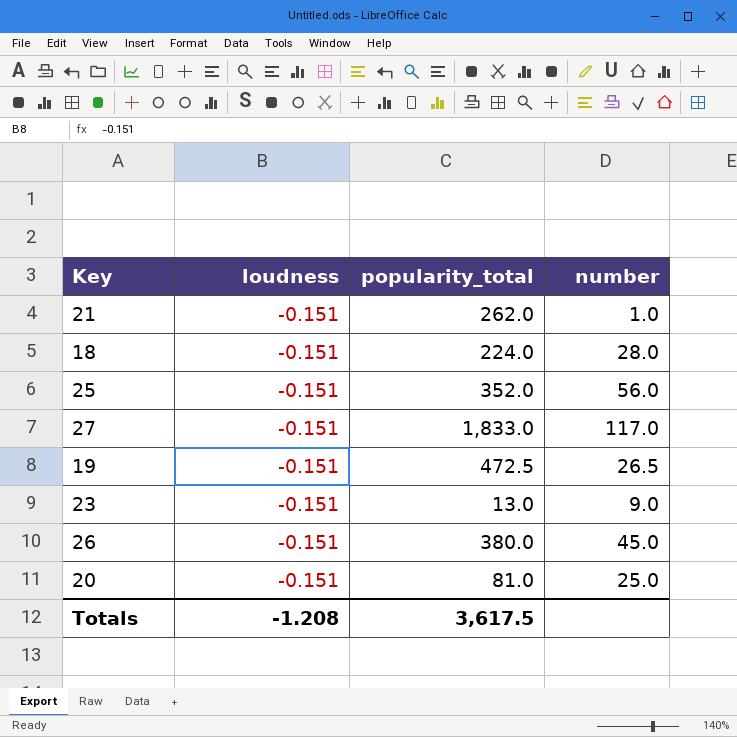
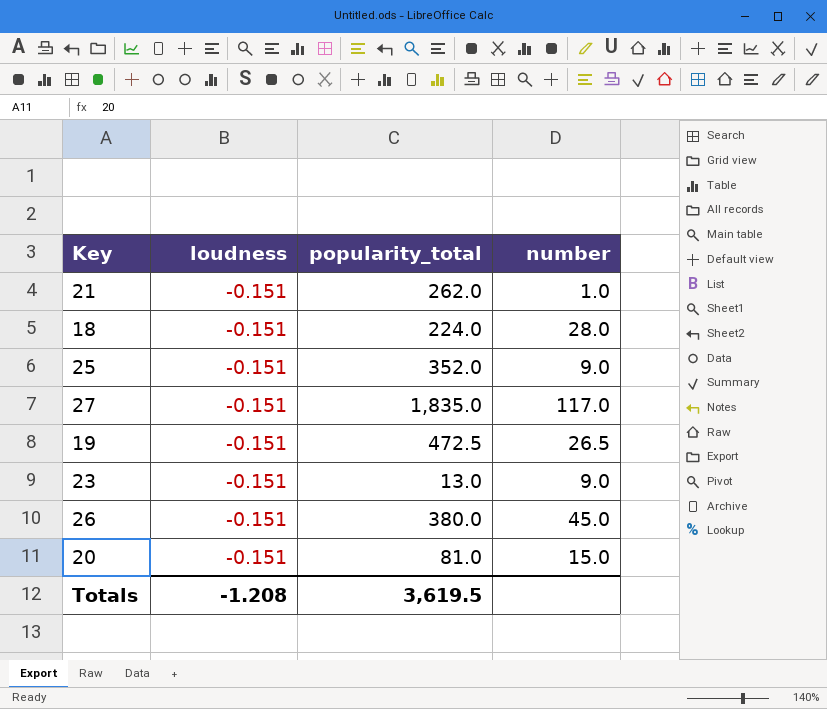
25 | number: 56.0 -> 9.0
27 | popularity_total: 1,833.0 -> 1,835.0
20 | number: 25.0 -> 15.0
Totals | popularity_total: 3,617.5 -> 3,619.5

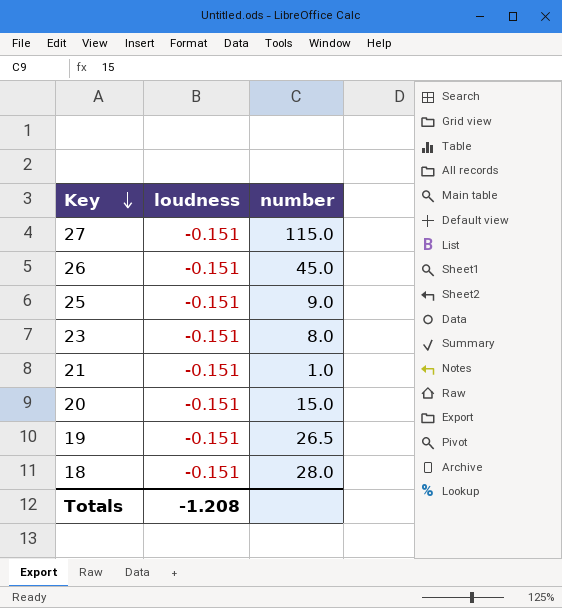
row order: none -> Key descending
column popularity_total | position: 3 -> none
27 | number: 117.0 -> 115.0
23 | number: 9.0 -> 8.0

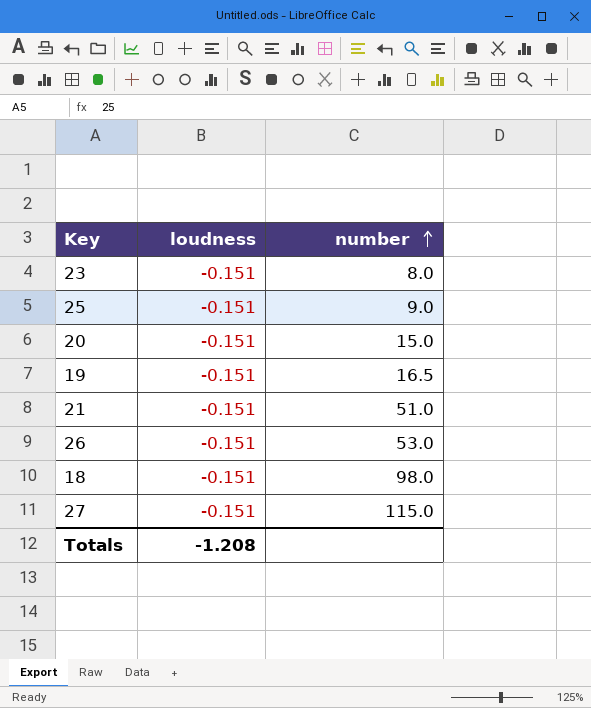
row order: Key descending -> number ascending
19 | number: 26.5 -> 16.5
21 | number: 1.0 -> 51.0
26 | number: 45.0 -> 53.0
18 | number: 28.0 -> 98.0

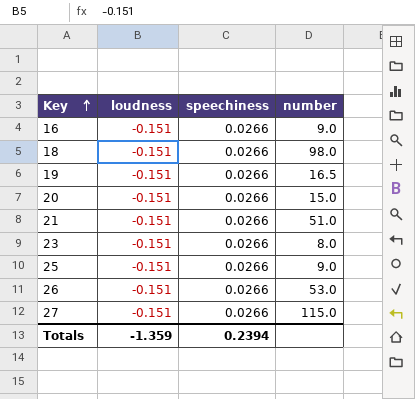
row order: number ascending -> Key ascending
column speechiness | position: none -> 3
row 16: none -> -0.151 | 0.0266 | 9.0
Totals | loudness: -1.208 -> -1.359

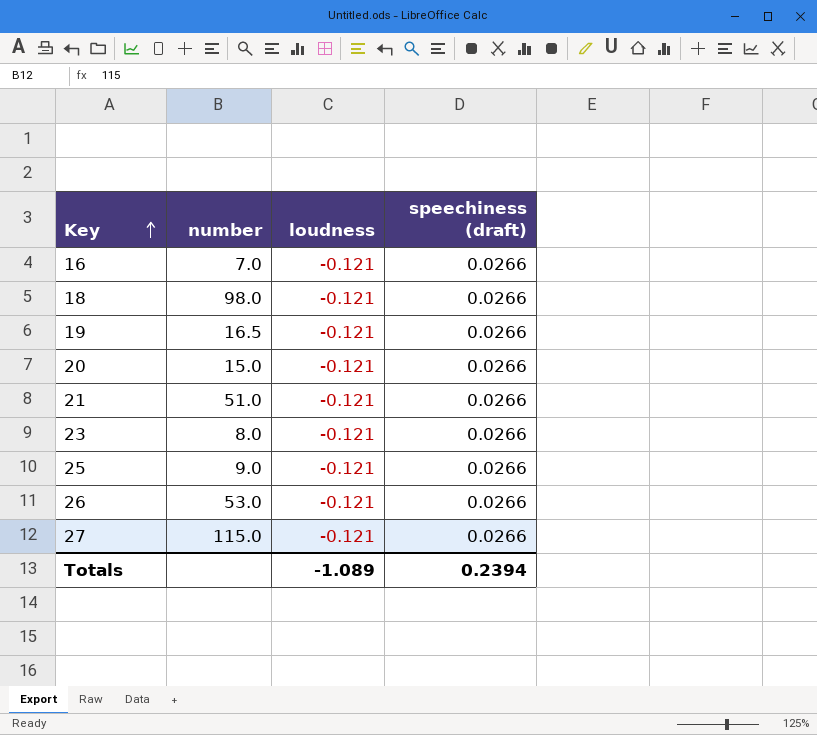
column number | position: 4 -> 2
column name: speechiness -> speechiness (draft)
16 | number: 9.0 -> 7.0
16 | loudness: -0.151 -> -0.121
18 | loudness: -0.151 -> -0.121
19 | loudness: -0.151 -> -0.121
20 | loudness: -0.151 -> -0.121
21 | loudness: -0.151 -> -0.121
23 | loudness: -0.151 -> -0.121
25 | loudness: -0.151 -> -0.121
26 | loudness: -0.151 -> -0.121
27 | loudness: -0.151 -> -0.121
Totals | loudness: -1.359 -> -1.089

